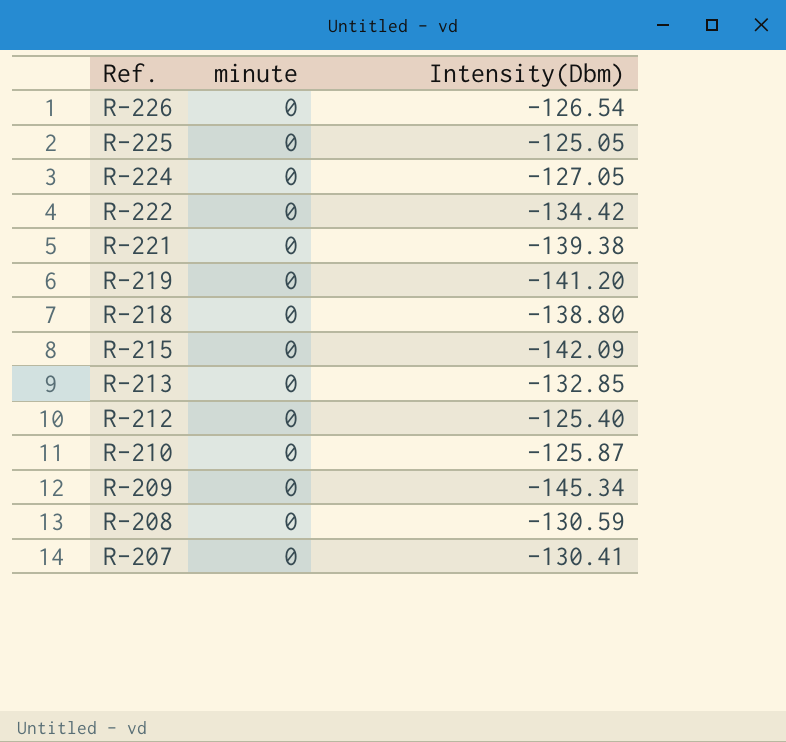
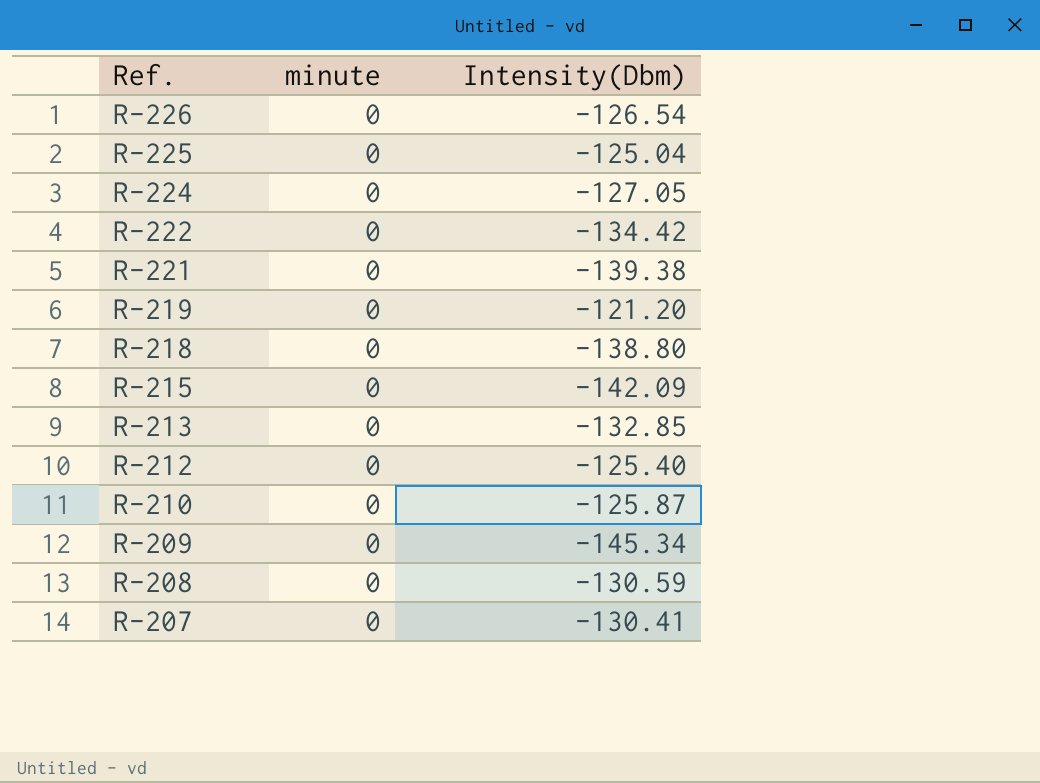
R-225 | Intensity(Dbm): -125.05 -> -125.04
R-219 | Intensity(Dbm): -141.20 -> -121.20

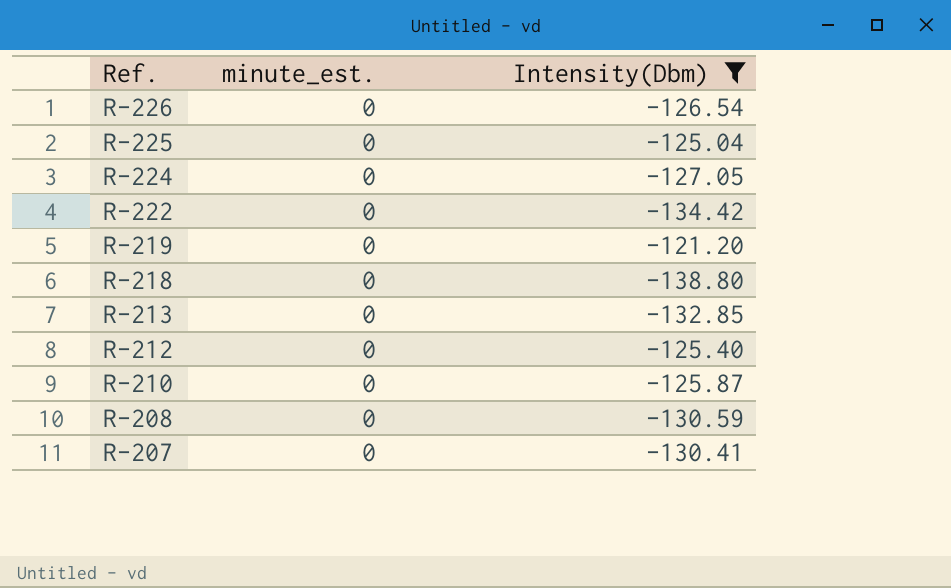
filter: none -> Intensity(Dbm) >= -138.80
column name: minute -> minute_est.

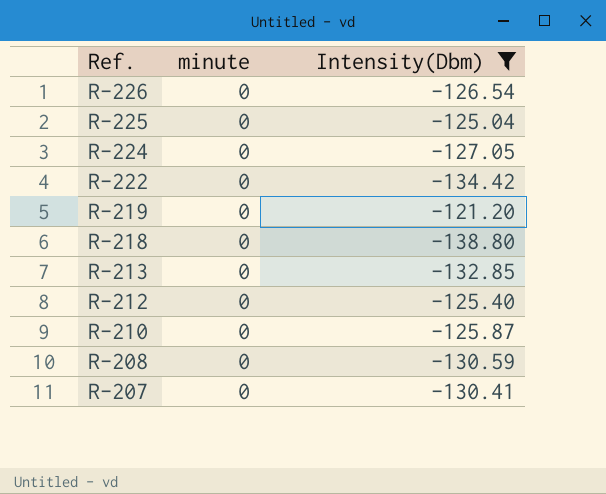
column name: minute_est. -> minute

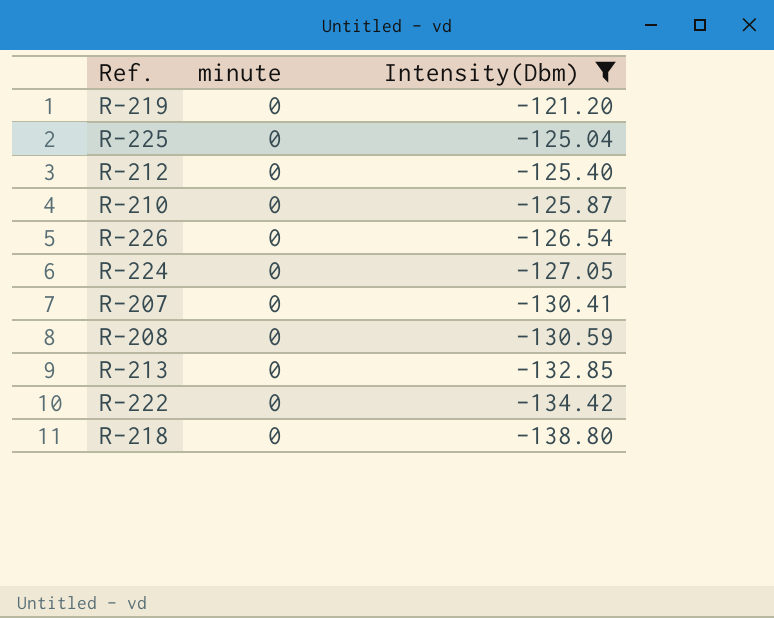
row order: Ref. descending -> Intensity(Dbm) descending

